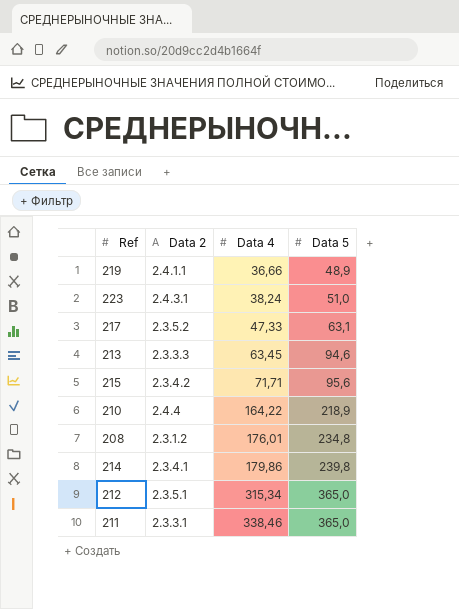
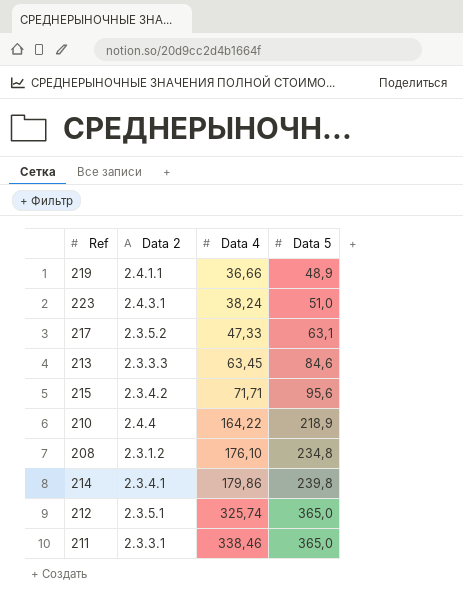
213 | Data 5: 94,6 -> 84,6
208 | Data 4: 176,01 -> 176,10
212 | Data 4: 315,34 -> 325,74

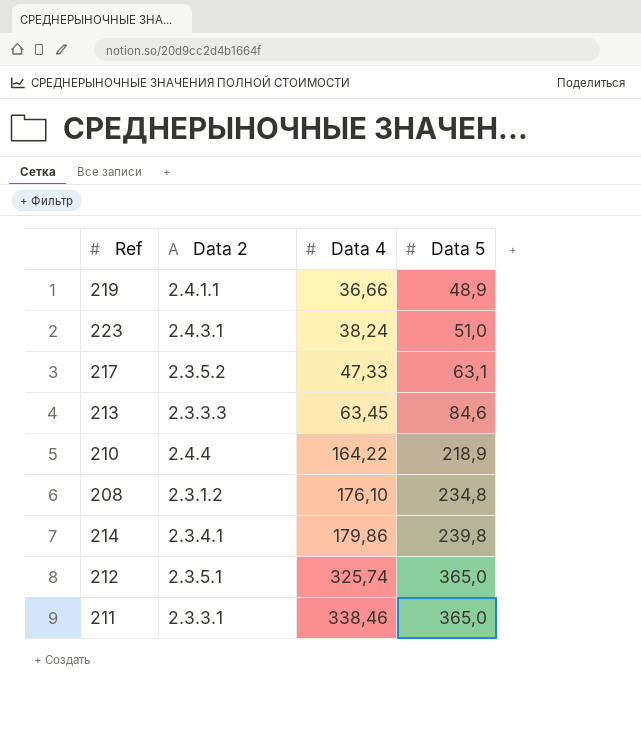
row 215: 2.3.4.2 | 71,71 | 95,6 -> none

